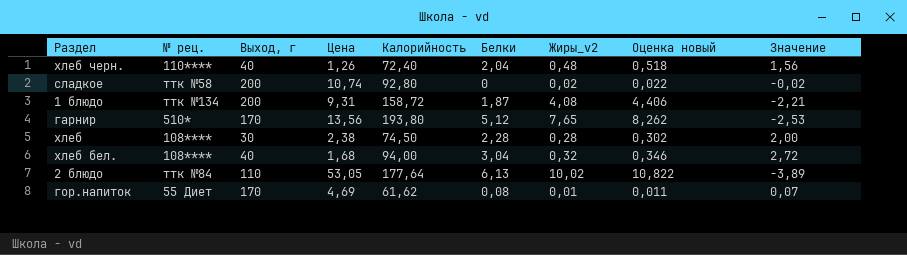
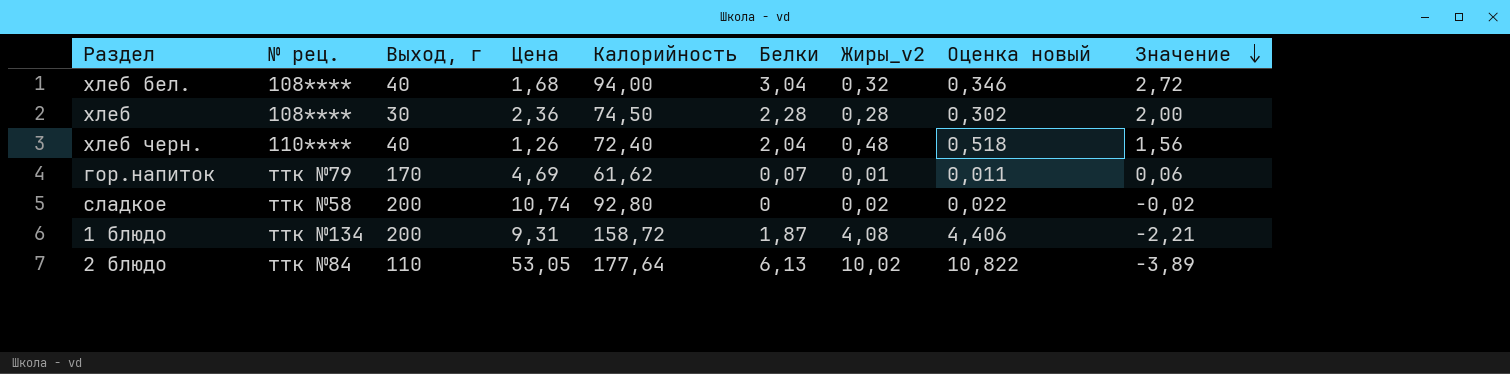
row order: none -> Значение descending
row гарнир: 510* | 170 | 13,56 | 193,80 | 5,12 | 7,65 | 8,262 | -2,53 -> none
хлеб | Цена: 2,38 -> 2,36
гор.напиток | № рец.: 55 Диет -> ттк №79
гор.напиток | Белки: 0,08 -> 0,07
гор.напиток | Значение: 0,07 -> 0,06

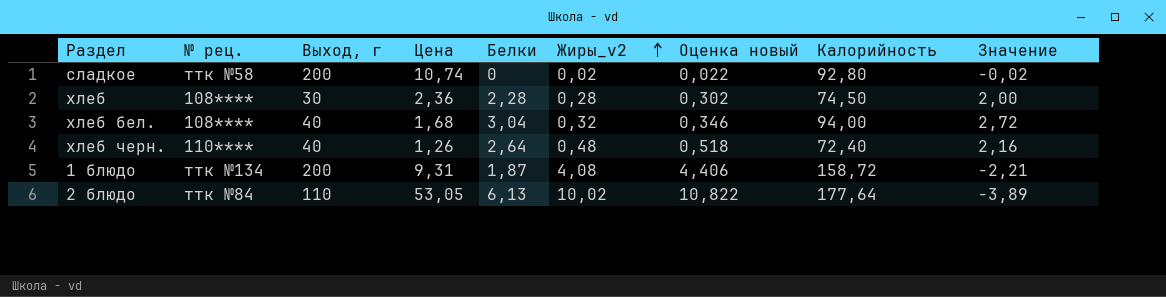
row order: Значение descending -> Жиры_v2 ascending
column Калорийность | position: 5 -> 8
row гор.напиток: ттк №79 | 170 | 4,69 | 61,62 | 0,07 | 0,01 | 0,011 | 0,06 -> none
хлеб черн. | Белки: 2,04 -> 2,64
хлеб черн. | Значение: 1,56 -> 2,16

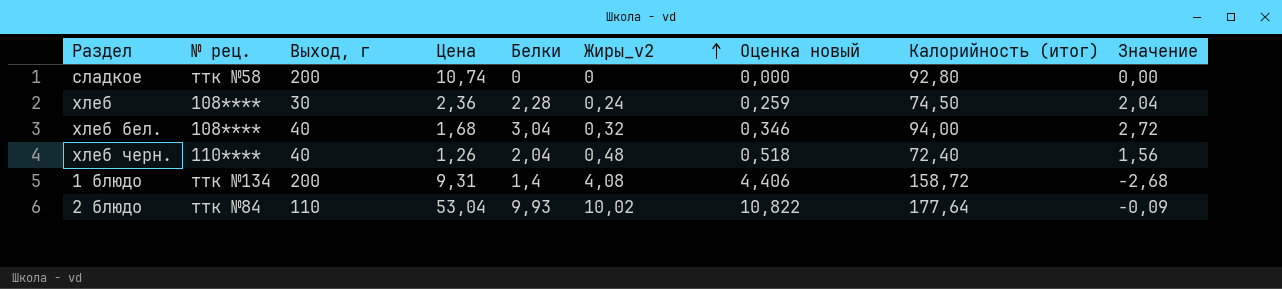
column name: Калорийность -> Калорийность (итог)
сладкое | Жиры_v2: 0,02 -> 0
сладкое | Оценка новый: 0,022 -> 0,000
сладкое | Значение: -0,02 -> 0,00
хлеб | Жиры_v2: 0,28 -> 0,24
хлеб | Оценка новый: 0,302 -> 0,259
хлеб | Значение: 2,00 -> 2,04
хлеб черн. | Белки: 2,64 -> 2,04
хлеб черн. | Значение: 2,16 -> 1,56
1 блюдо | Белки: 1,87 -> 1,4
1 блюдо | Значение: -2,21 -> -2,68
2 блюдо | Цена: 53,05 -> 53,04
2 блюдо | Белки: 6,13 -> 9,93
2 блюдо | Значение: -3,89 -> -0,09

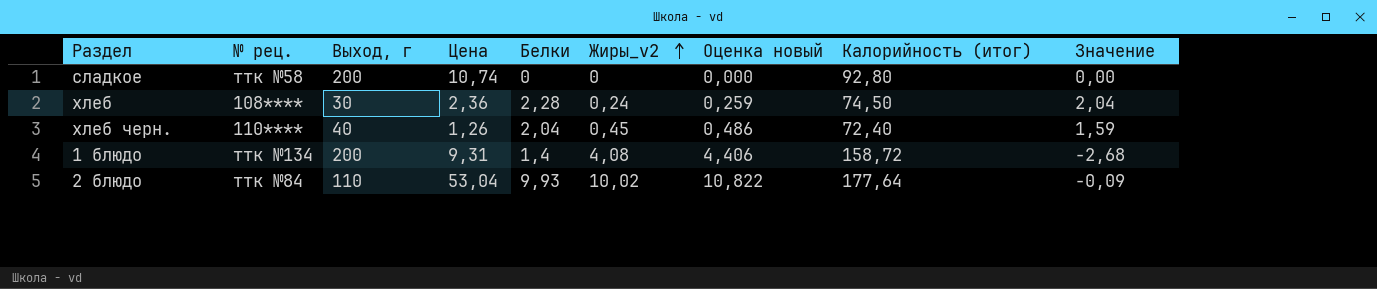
row хлеб бел.: 108**** | 40 | 1,68 | 3,04 | 0,32 | 0,346 | 94,00 | 2,72 -> none
хлеб черн. | Жиры_v2: 0,48 -> 0,45
хлеб черн. | Оценка новый: 0,518 -> 0,486
хлеб черн. | Значение: 1,56 -> 1,59

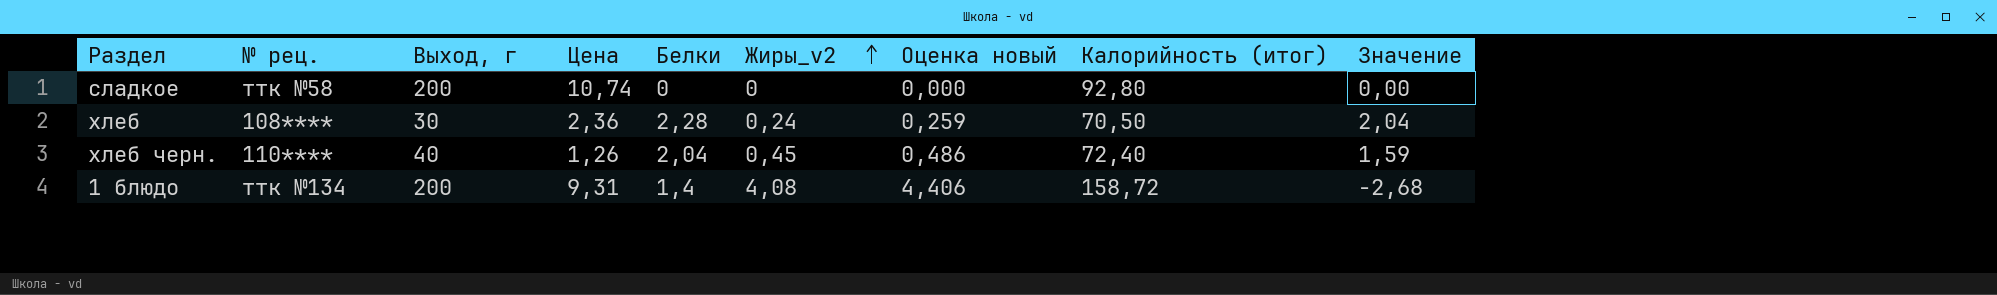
row 2 блюдо: ттк №84 | 110 | 53,04 | 9,93 | 10,02 | 10,822 | 177,64 | -0,09 -> none
хлеб | Калорийность (итог): 74,50 -> 70,50

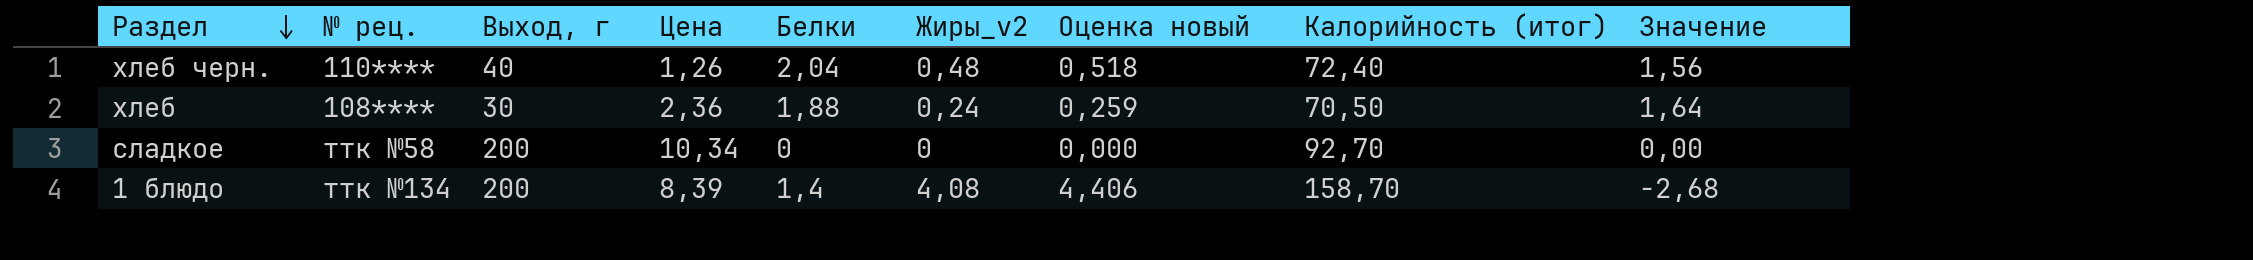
row order: Жиры_v2 ascending -> Раздел descending
хлеб черн. | Жиры_v2: 0,45 -> 0,48
хлеб черн. | Оценка новый: 0,486 -> 0,518
хлеб черн. | Значение: 1,59 -> 1,56
хлеб | Белки: 2,28 -> 1,88
хлеб | Значение: 2,04 -> 1,64
сладкое | Цена: 10,74 -> 10,34
сладкое | Калорийность (итог): 92,80 -> 92,70
1 блюдо | Цена: 9,31 -> 8,39
1 блюдо | Калорийность (итог): 158,72 -> 158,70

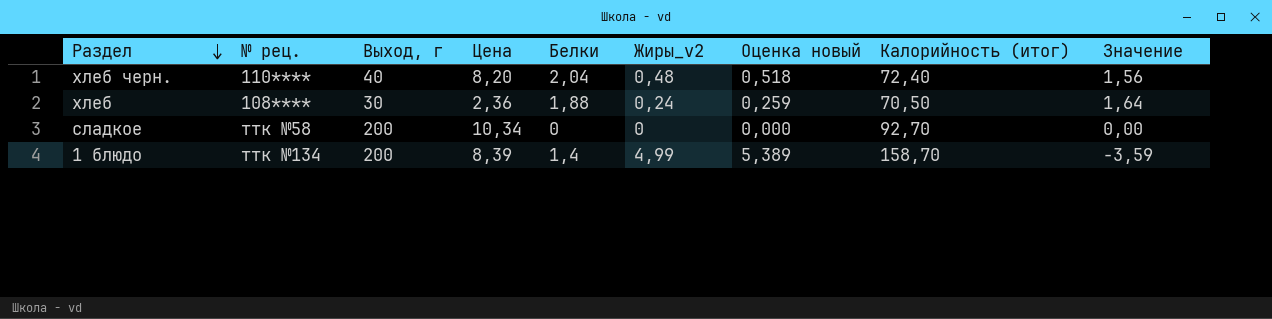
хлеб черн. | Цена: 1,26 -> 8,20
1 блюдо | Жиры_v2: 4,08 -> 4,99
1 блюдо | Оценка новый: 4,406 -> 5,389
1 блюдо | Значение: -2,68 -> -3,59

